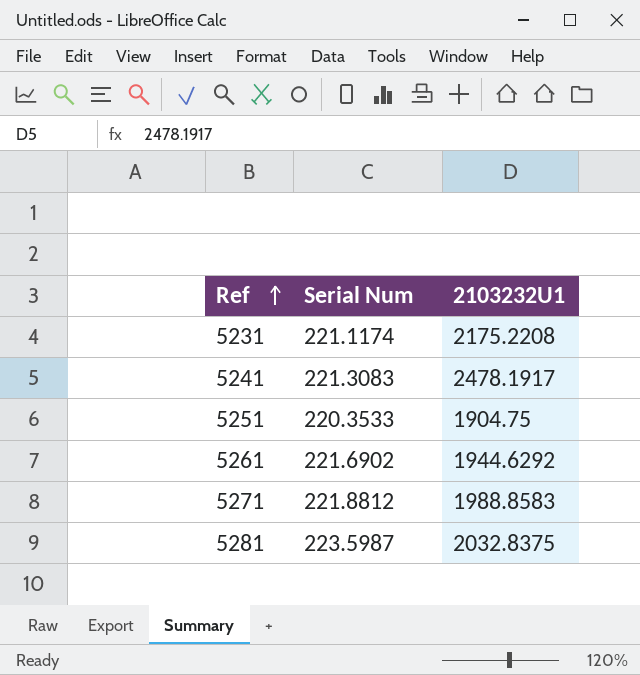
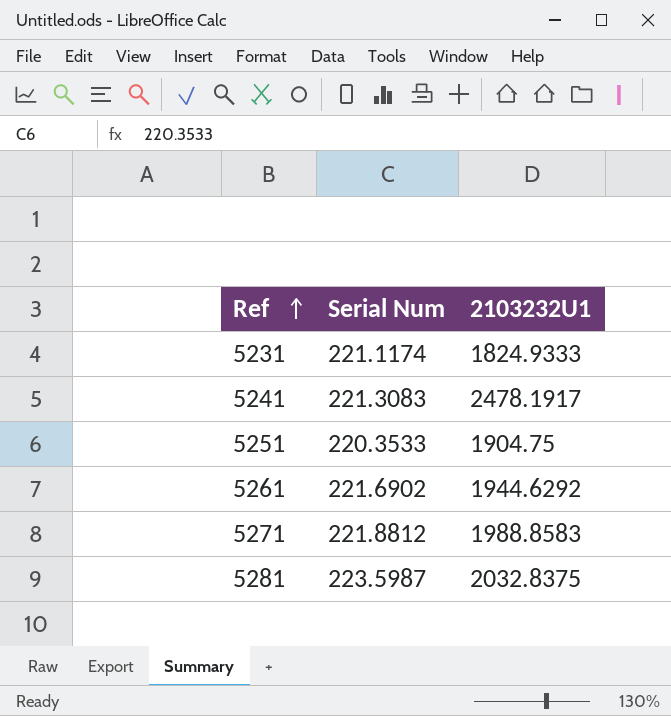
5231 | 2103232U1: 2175.2208 -> 1824.9333

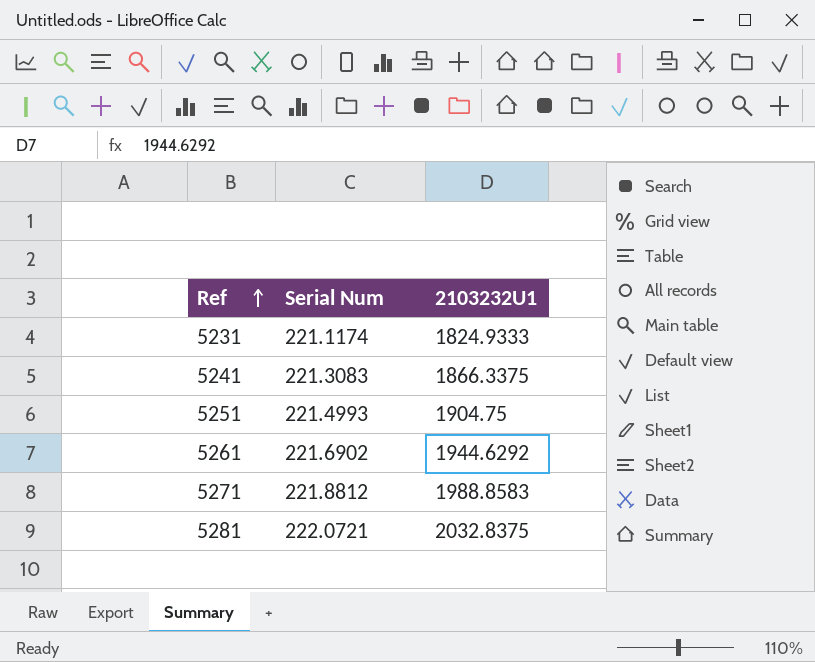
5241 | 2103232U1: 2478.1917 -> 1866.3375
5251 | Serial Num: 220.3533 -> 221.4993
5281 | Serial Num: 223.5987 -> 222.0721

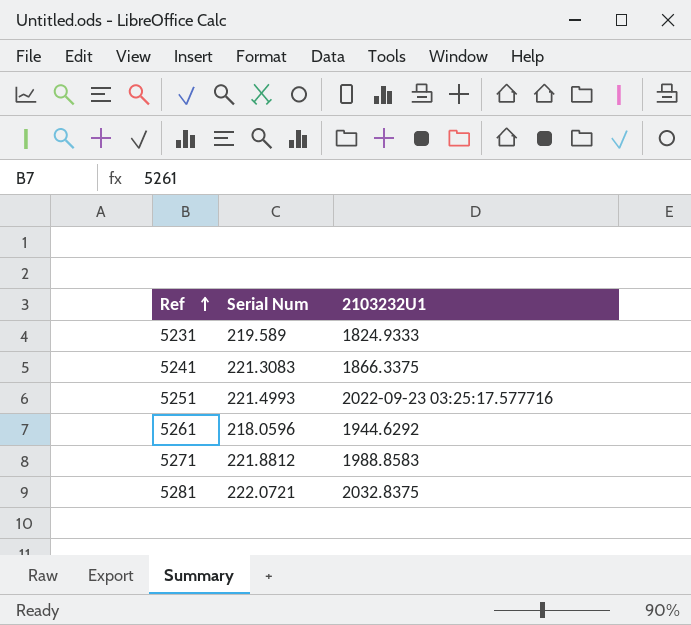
5231 | Serial Num: 221.1174 -> 219.589
5251 | 2103232U1: 1904.75 -> 2022-09-23 03:25:17.577716
5261 | Serial Num: 221.6902 -> 218.0596

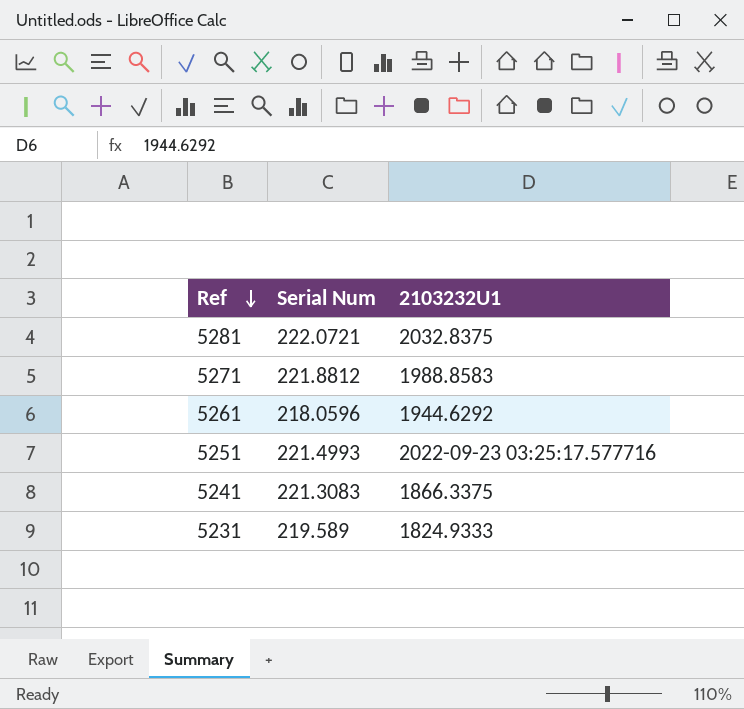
row order: Ref ascending -> Ref descending

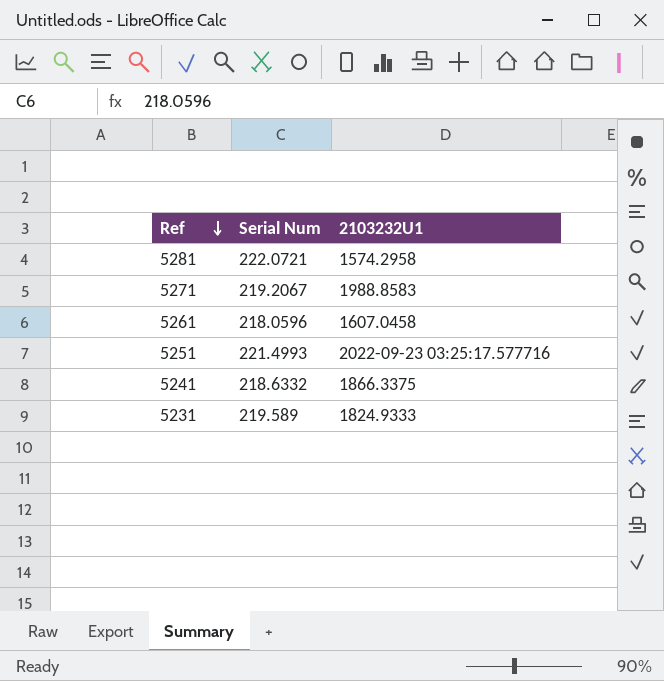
5281 | 2103232U1: 2032.8375 -> 1574.2958
5271 | Serial Num: 221.8812 -> 219.2067
5261 | 2103232U1: 1944.6292 -> 1607.0458
5241 | Serial Num: 221.3083 -> 218.6332

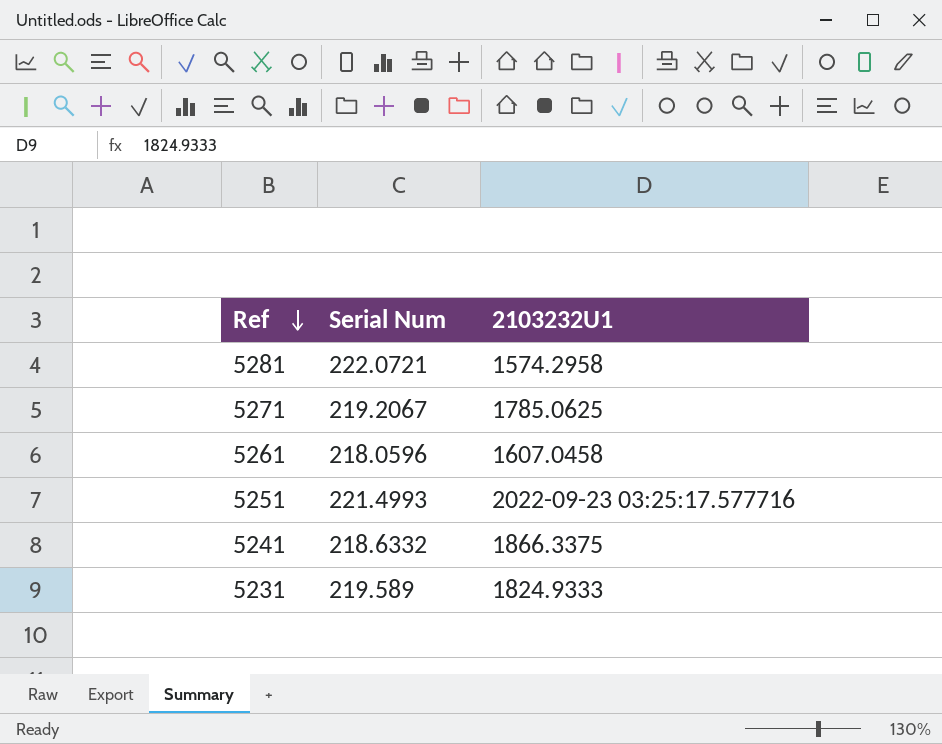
5271 | 2103232U1: 1988.8583 -> 1785.0625

